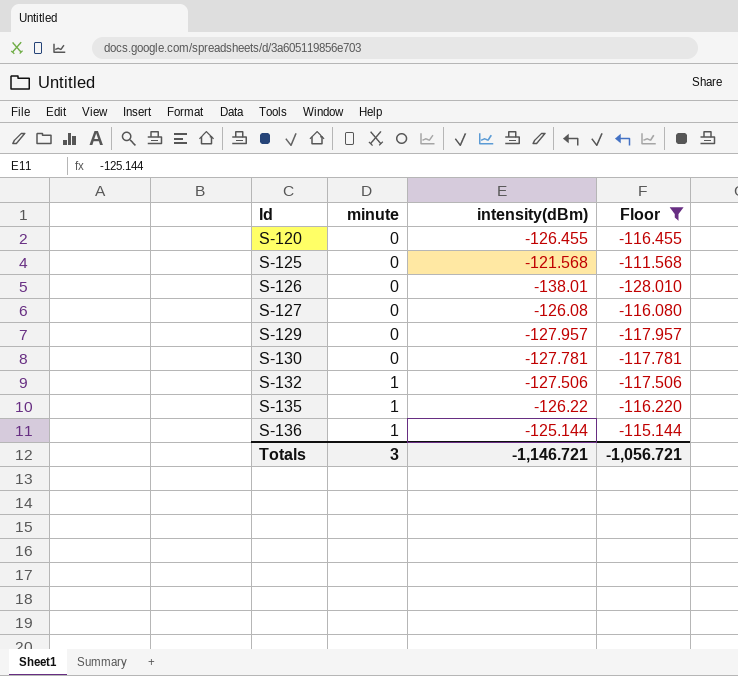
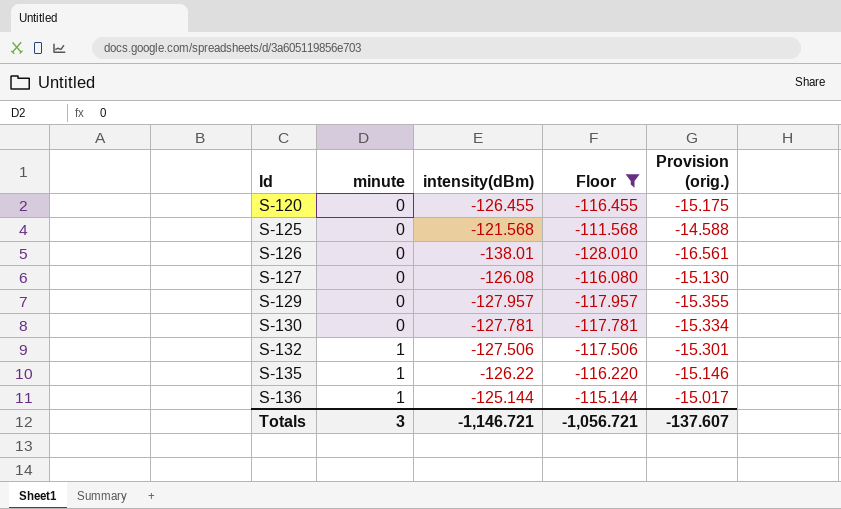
column Provision (orig.) | formula: none -> [intensity(dBm)] * 0.12

